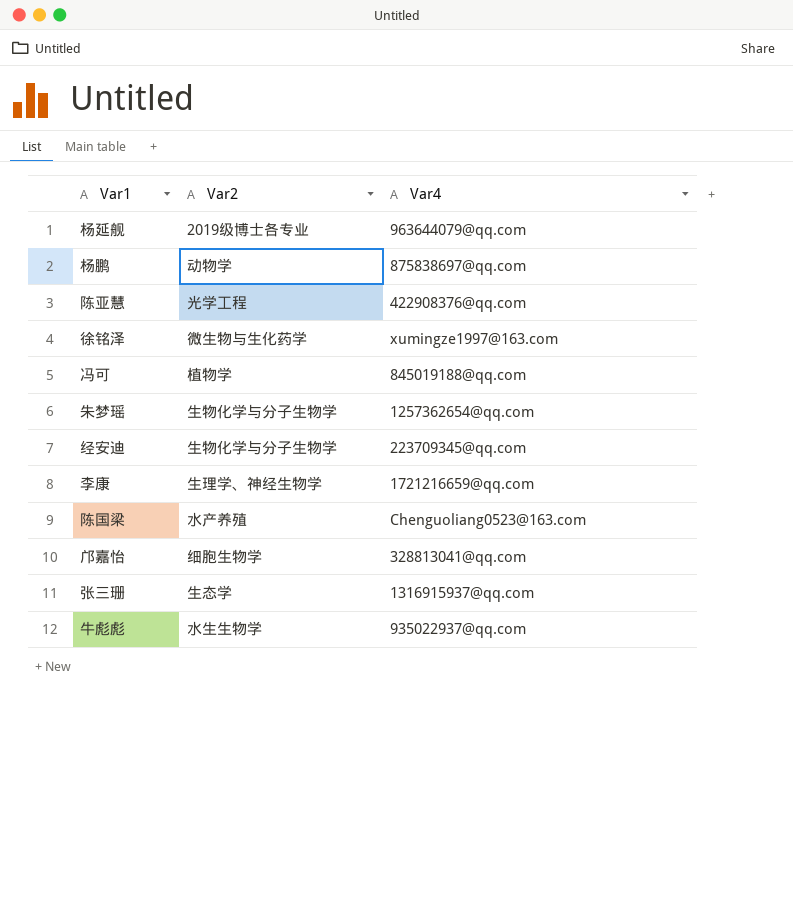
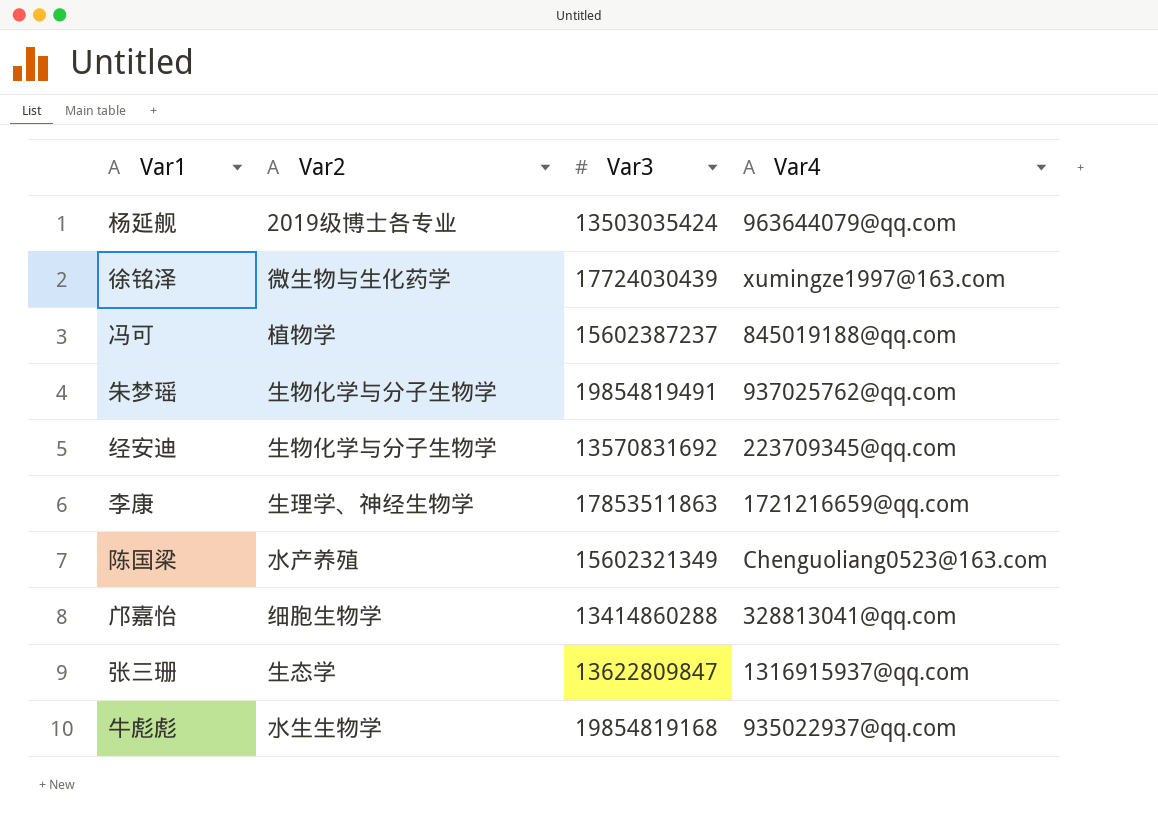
column Var3 | position: none -> 3
row 杨鹏: 动物学 | 875838697@qq.com -> none
row 陈亚慧: 光学工程 | 422908376@qq.com -> none
朱梦瑶 | Var4: 1257362654@qq.com -> 937025762@qq.com

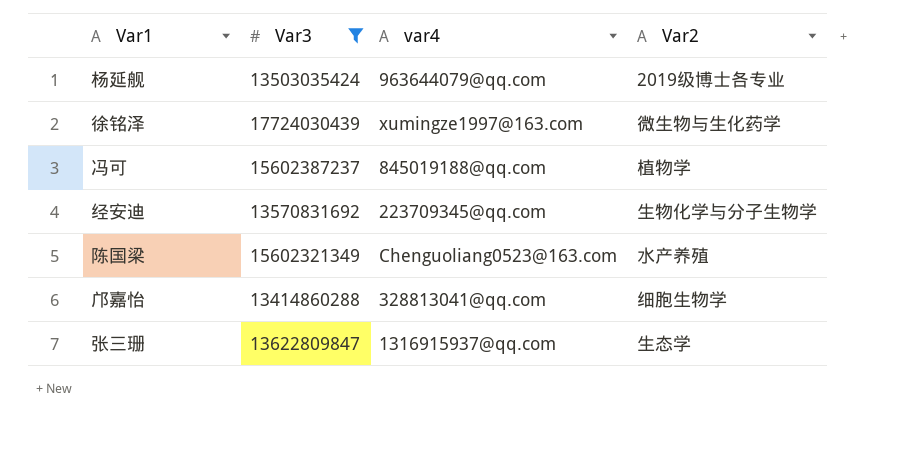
filter: none -> Var3 <= 17724030439
column name: Var4 -> var4
column Var2 | position: 2 -> 4

